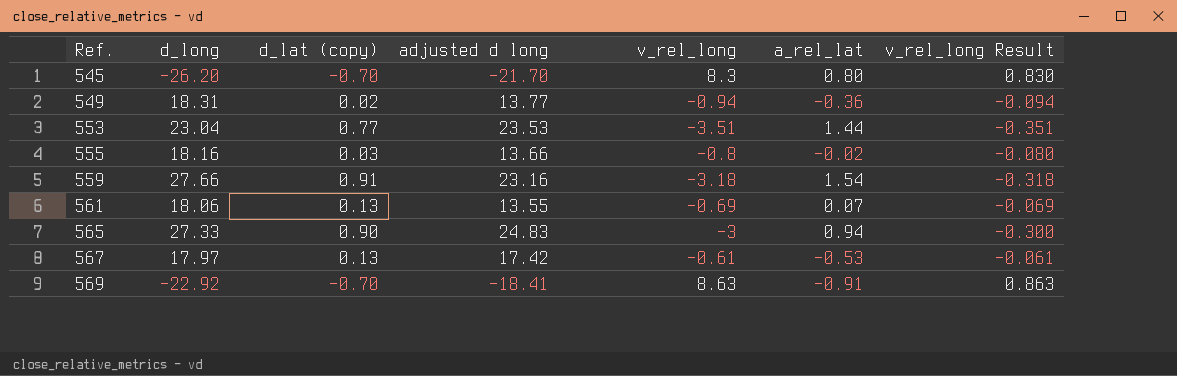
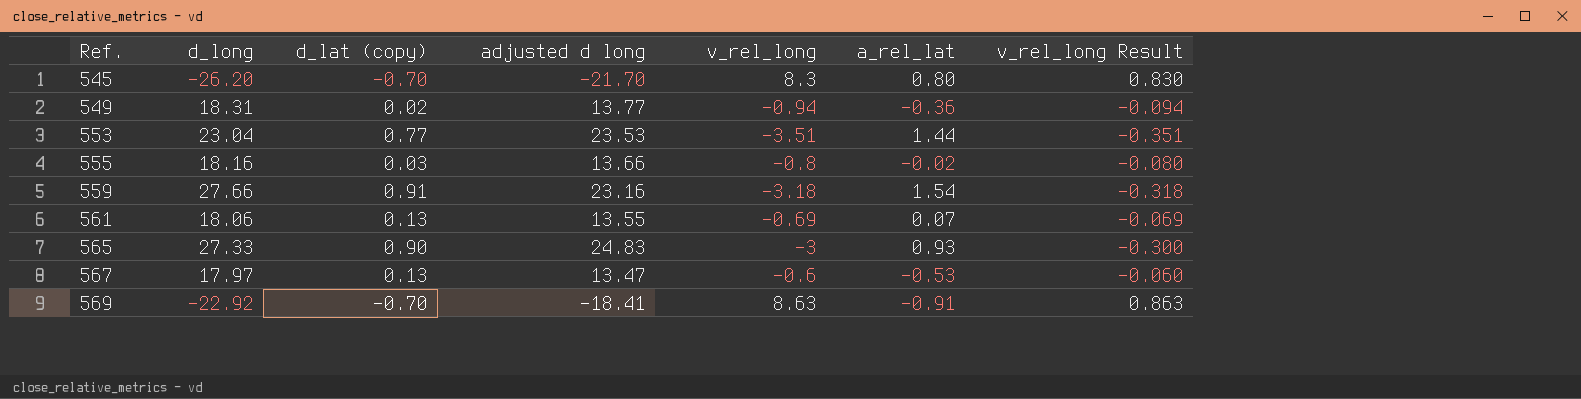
565 | a_rel_lat: 0.94 -> 0.93
567 | adjusted d long: 17.42 -> 13.47
567 | v_rel_long: -0.61 -> -0.6
567 | v_rel_long Result: -0.061 -> -0.060

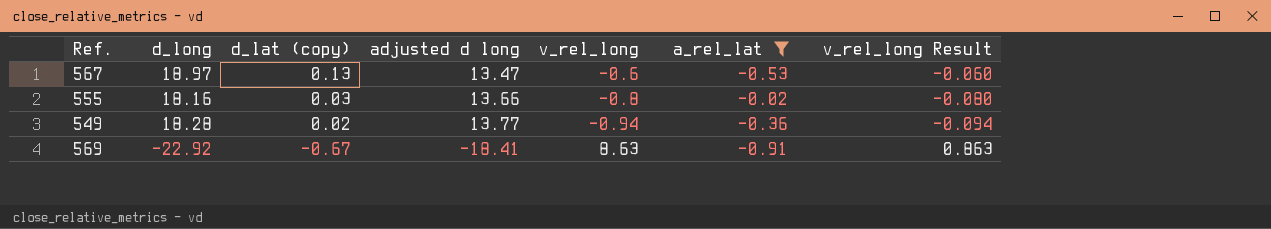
filter: none -> a_rel_lat <= -0.02
row order: Ref. ascending -> d_lat (copy) descending
567 | d_long: 17.97 -> 18.97
549 | d_long: 18.31 -> 18.28
569 | d_lat (copy): -0.70 -> -0.67

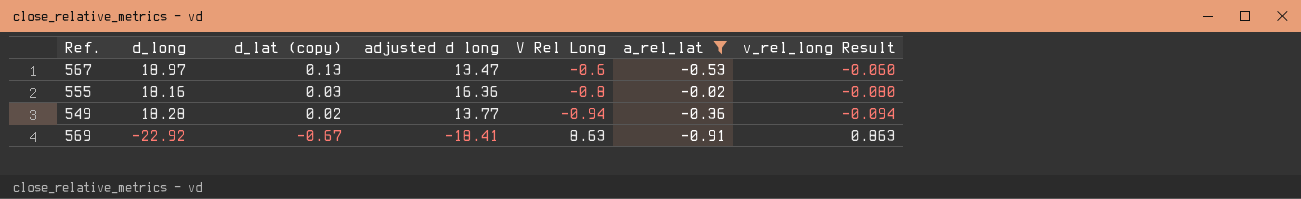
column name: v_rel_long -> V Rel Long
555 | adjusted d long: 13.66 -> 16.36

